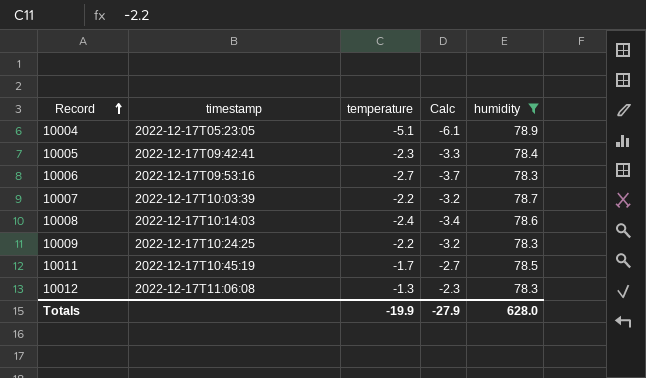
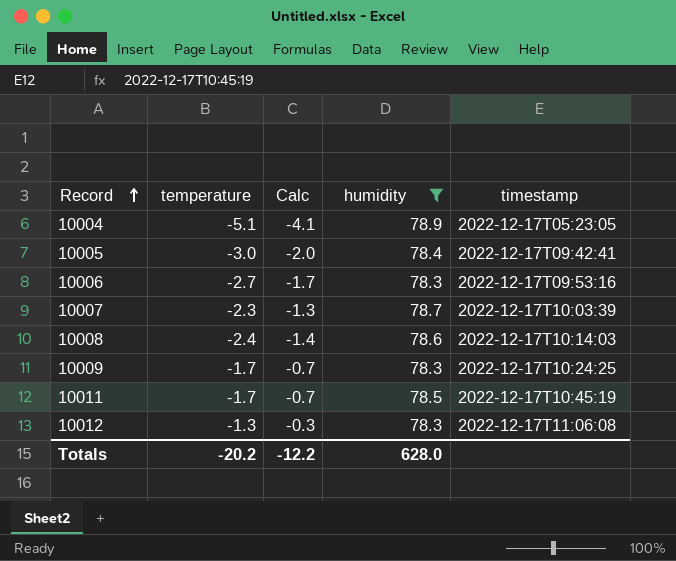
column Calc | formula: [temperature] - 1 -> [temperature] + 1
column timestamp | position: 2 -> 5
10005 | temperature: -2.3 -> -3.0
10007 | temperature: -2.2 -> -2.3
10009 | temperature: -2.2 -> -1.7
Totals | temperature: -19.9 -> -20.2
Totals | Calc: -27.9 -> -12.2

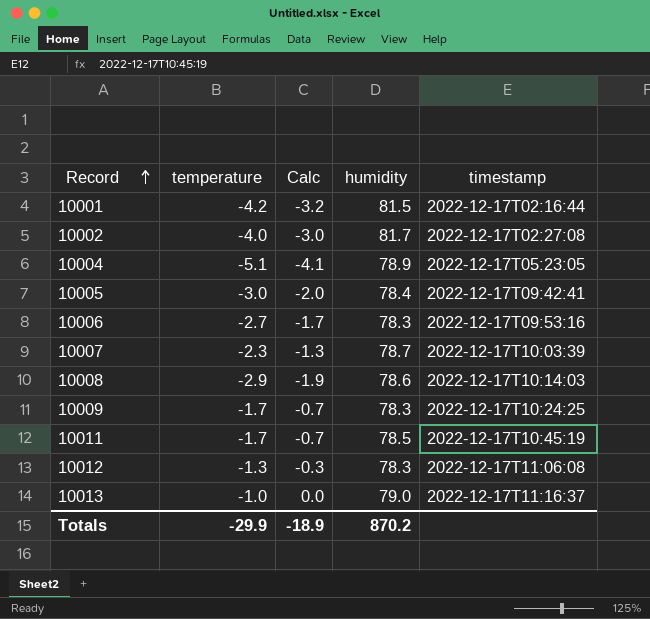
filter: humidity <= 78.9 -> none
10008 | temperature: -2.4 -> -2.9
10008 | Calc: -1.4 -> -1.9
Totals | temperature: -20.2 -> -29.9
Totals | Calc: -12.2 -> -18.9
Totals | humidity: 628.0 -> 870.2

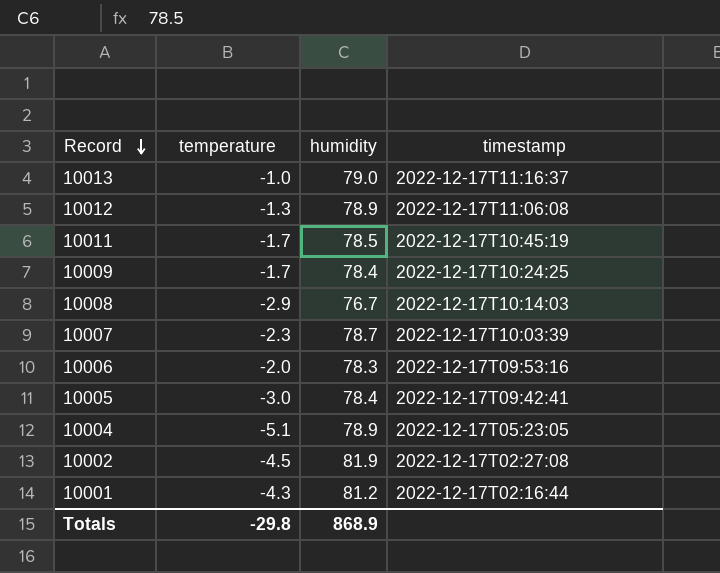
row order: Record ascending -> Record descending
column Calc | formula: [temperature] + 1 -> none
10012 | humidity: 78.3 -> 78.9
10009 | humidity: 78.3 -> 78.4
10008 | humidity: 78.6 -> 76.7
10006 | temperature: -2.7 -> -2.0
10002 | temperature: -4.0 -> -4.5
10002 | humidity: 81.7 -> 81.9
10001 | temperature: -4.2 -> -4.3
10001 | humidity: 81.5 -> 81.2
Totals | temperature: -29.9 -> -29.8
Totals | humidity: 870.2 -> 868.9

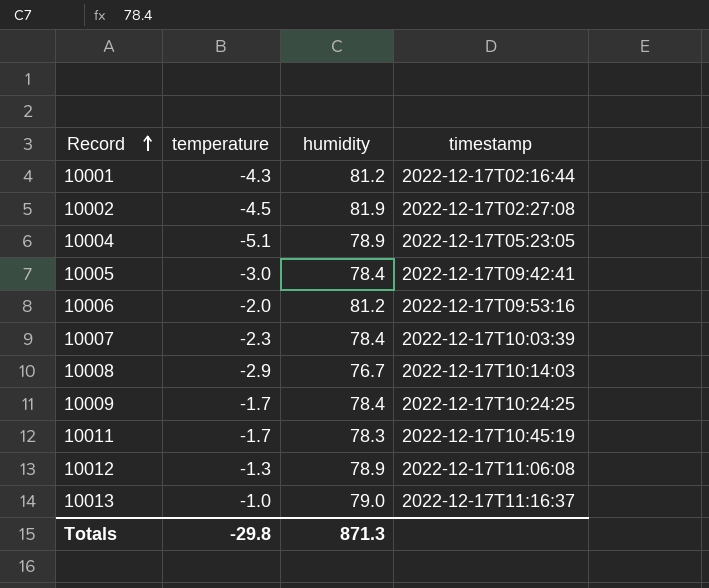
row order: Record descending -> Record ascending
10006 | humidity: 78.3 -> 81.2
10007 | humidity: 78.7 -> 78.4
10011 | humidity: 78.5 -> 78.3
Totals | humidity: 868.9 -> 871.3

